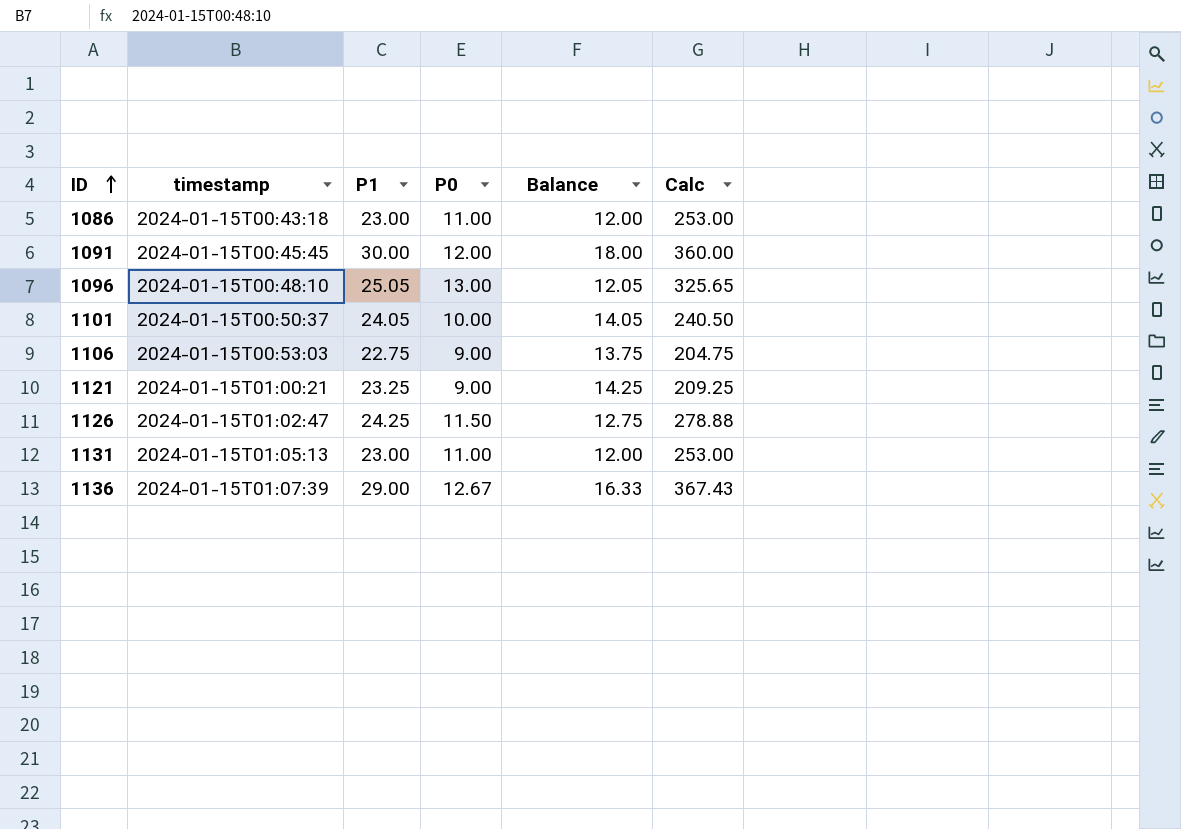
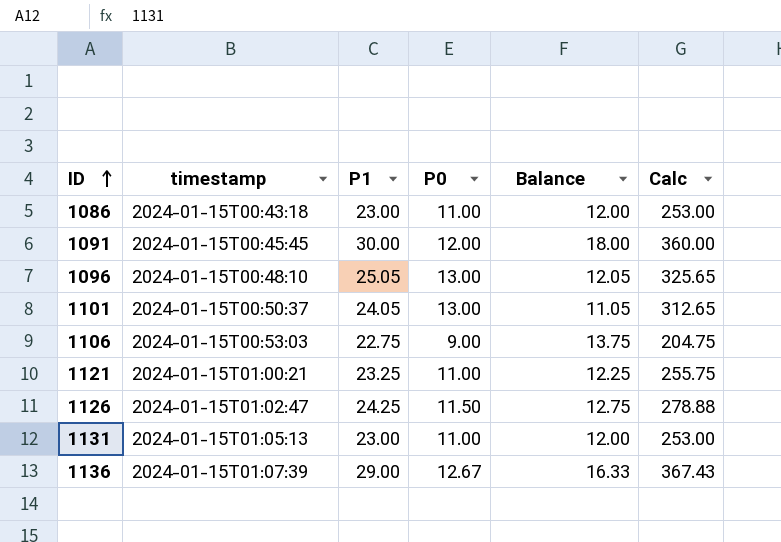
1101 | P0: 10.00 -> 13.00
1101 | Balance: 14.05 -> 11.05
1101 | Calc: 240.50 -> 312.65
1121 | P0: 9.00 -> 11.00
1121 | Balance: 14.25 -> 12.25
1121 | Calc: 209.25 -> 255.75

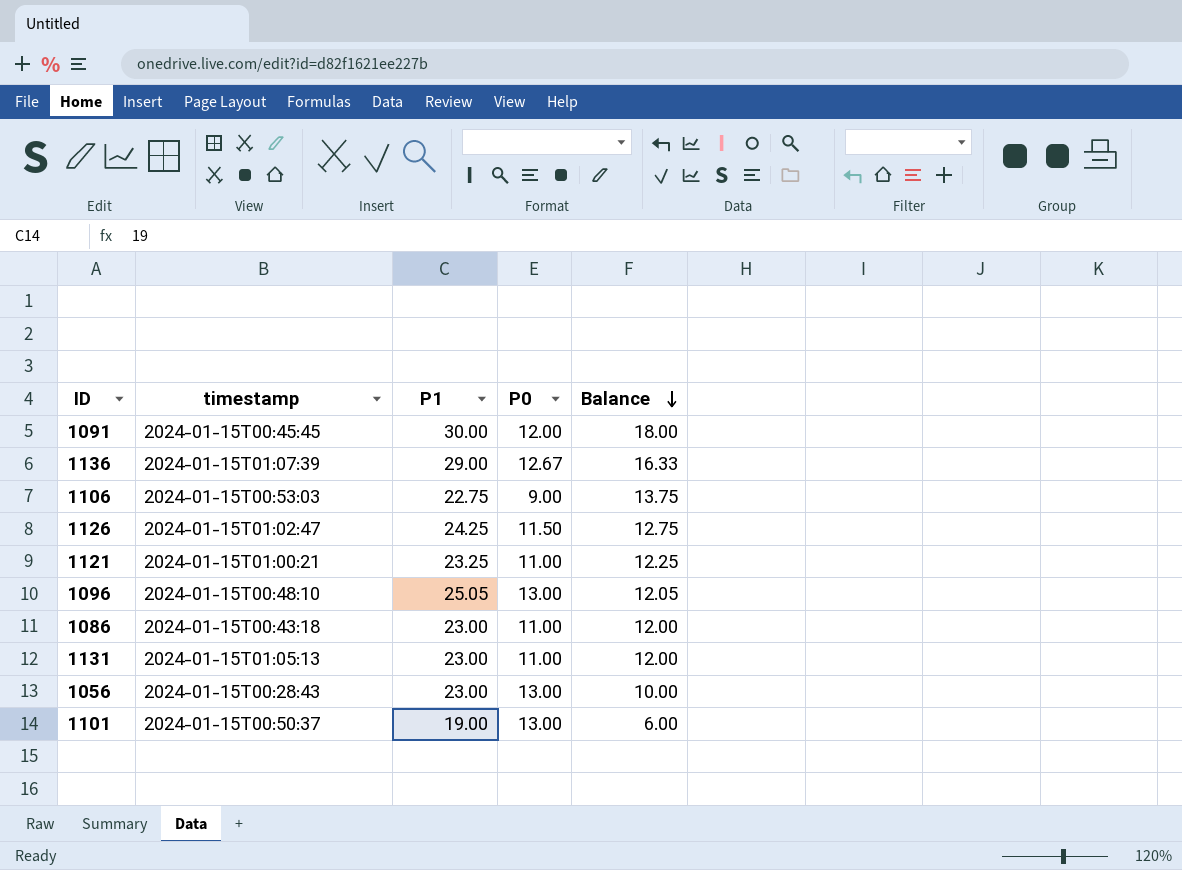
row order: ID ascending -> Balance descending
column Calc | formula: [P1] * [P0] -> none
row 1056: none -> 2024-01-15T00:28:43 | 23.00 | 13.00 | 10.00
1101 | P1: 24.05 -> 19.00
1101 | Balance: 11.05 -> 6.00

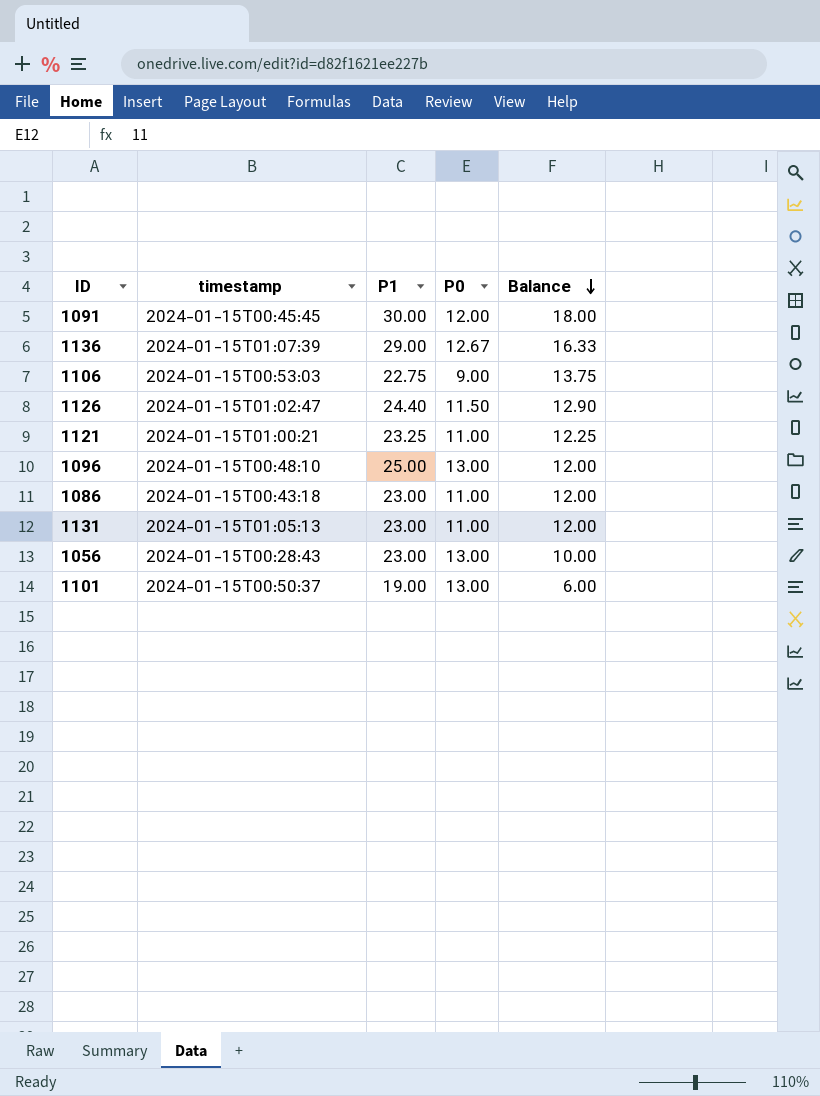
1126 | P1: 24.25 -> 24.40
1126 | Balance: 12.75 -> 12.90
1096 | P1: 25.05 -> 25.00
1096 | Balance: 12.05 -> 12.00

